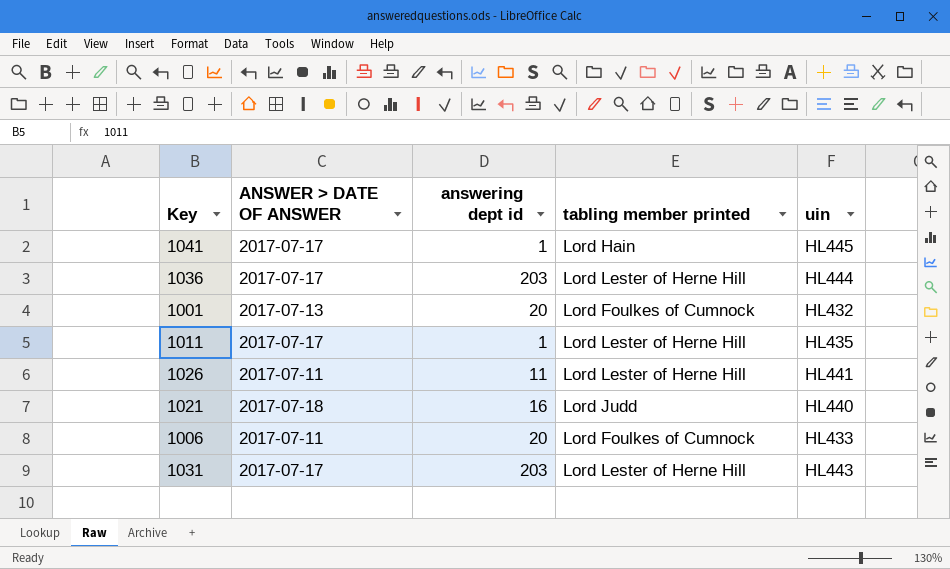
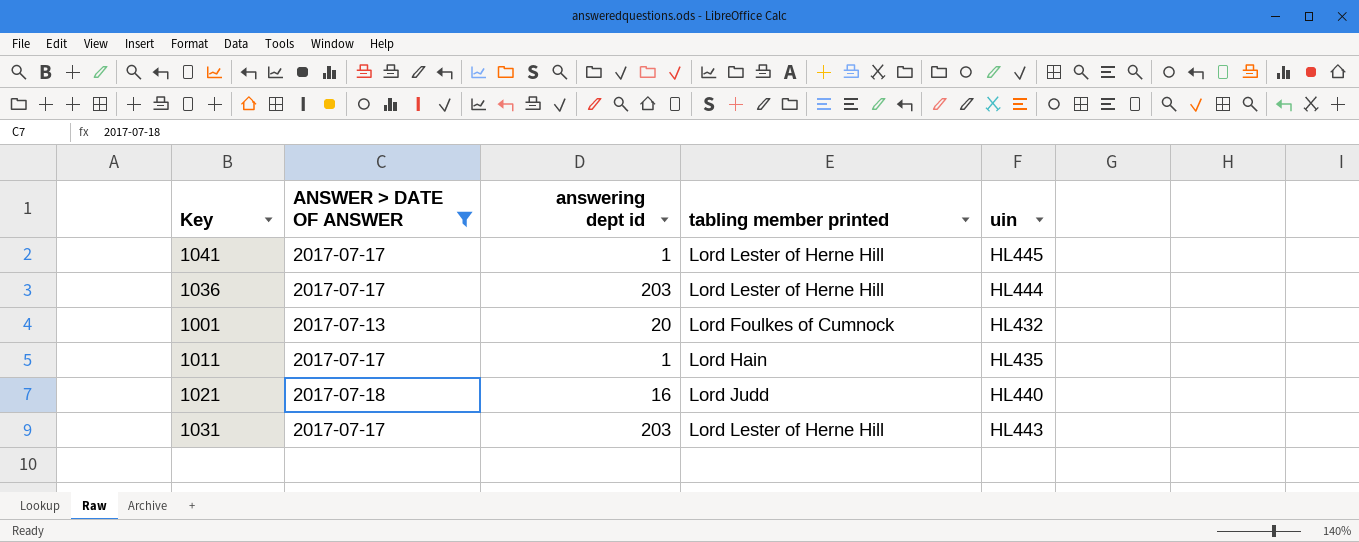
filter: none -> ANSWER > DATE OF ANSWER != 2017-07-11
1041 | tabling member printed: Lord Hain -> Lord Lester of Herne Hill
1011 | tabling member printed: Lord Lester of Herne Hill -> Lord Hain

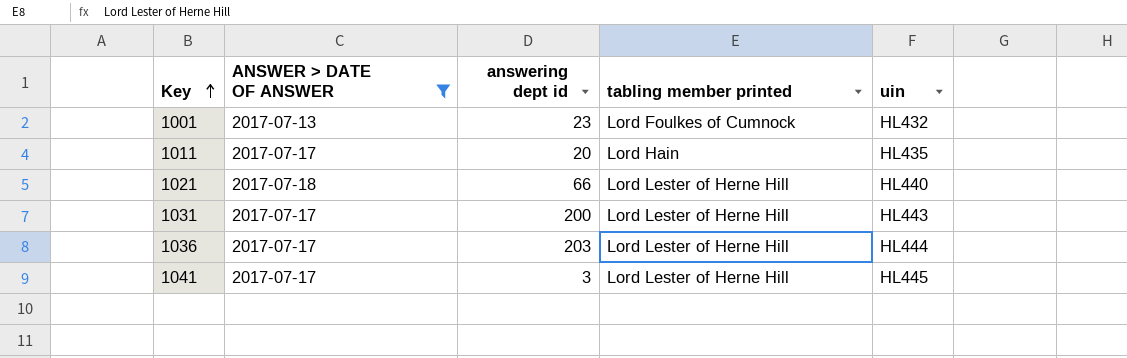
row order: none -> Key ascending
1001 | answering dept id: 20 -> 23
1011 | answering dept id: 1 -> 20
1021 | answering dept id: 16 -> 66
1021 | tabling member printed: Lord Judd -> Lord Lester of Herne Hill
1031 | answering dept id: 203 -> 200
1041 | answering dept id: 1 -> 3

